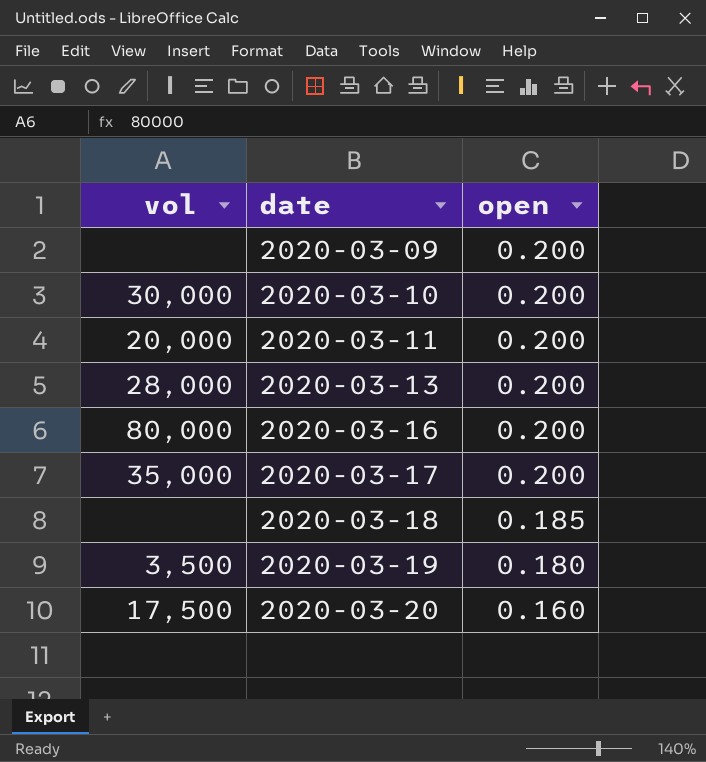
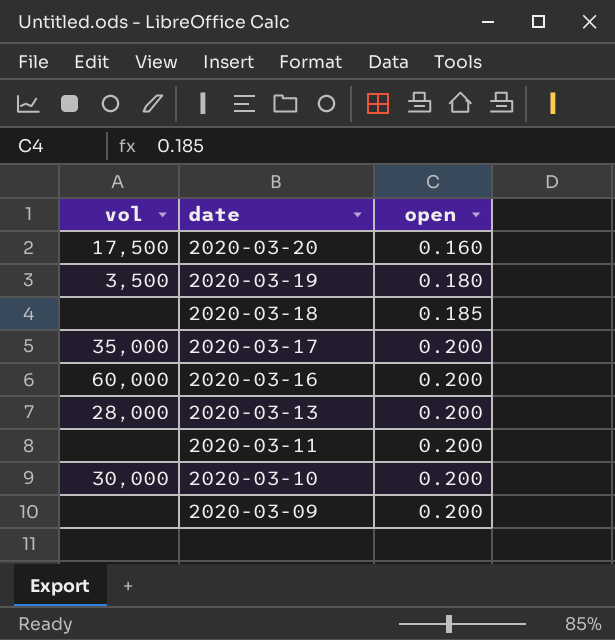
row order: date ascending -> date descending
2020-03-16 | vol: 80,000 -> 60,000
2020-03-11 | vol: 20,000 -> none

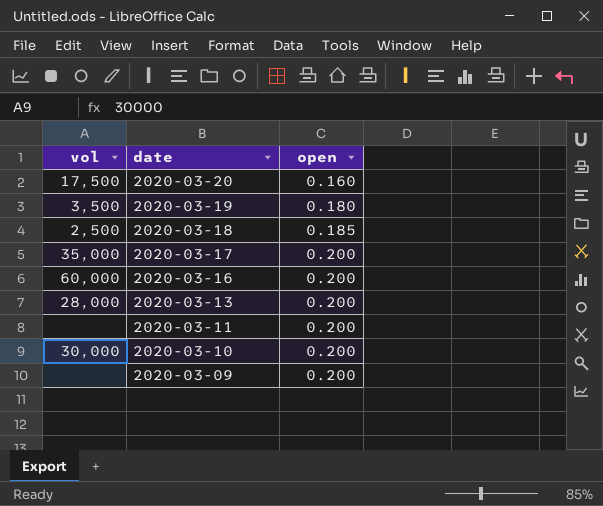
2020-03-18 | vol: none -> 2,500

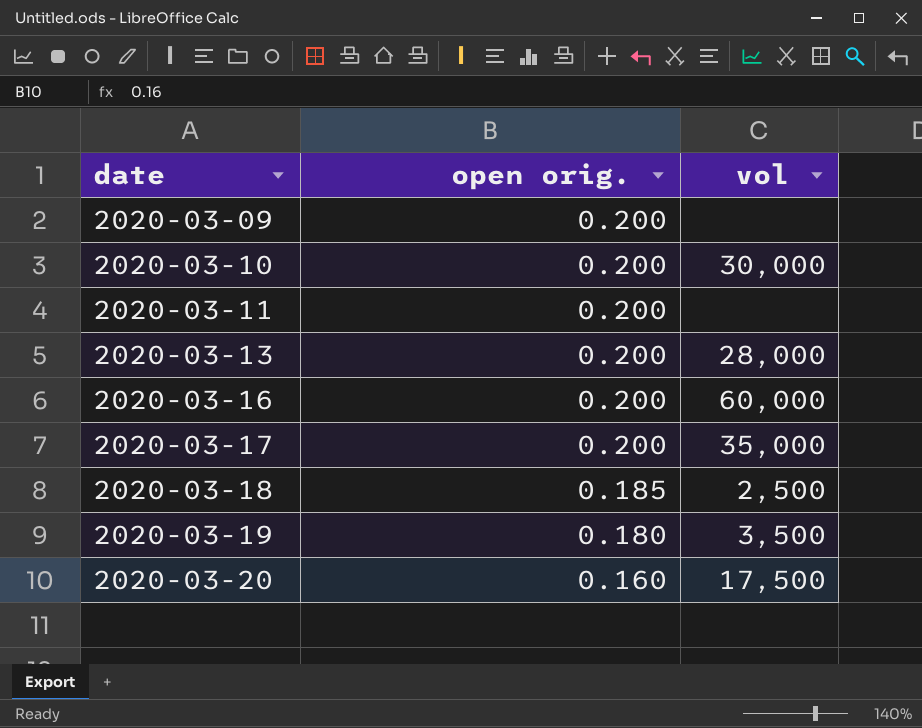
row order: date descending -> date ascending
column name: open -> open orig.
column vol | position: 1 -> 3

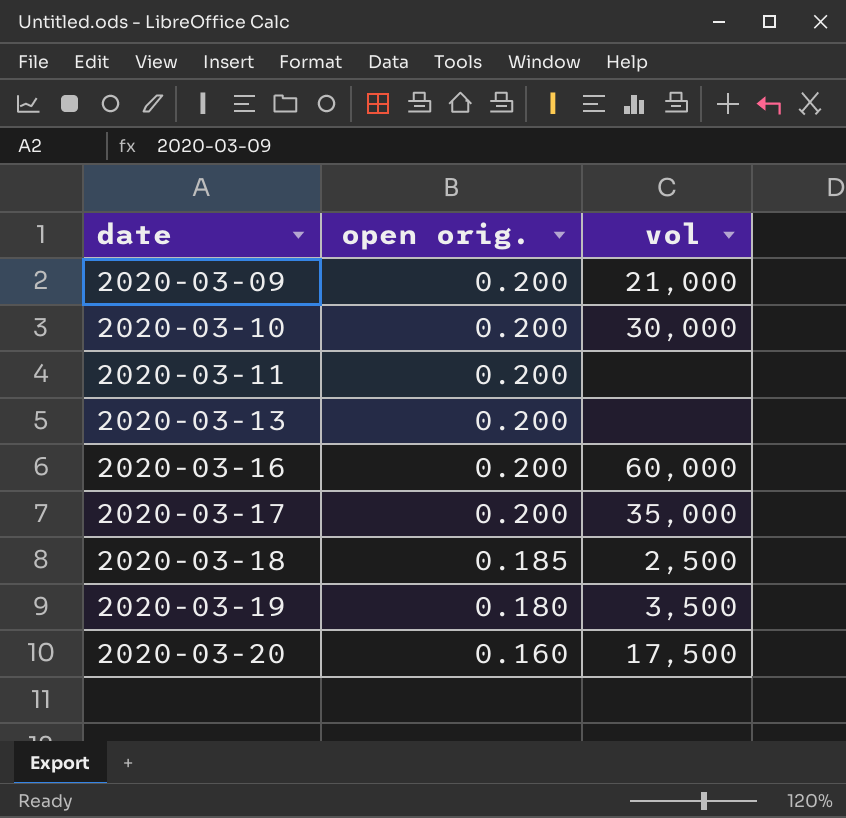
2020-03-09 | vol: none -> 21,000
2020-03-13 | vol: 28,000 -> none

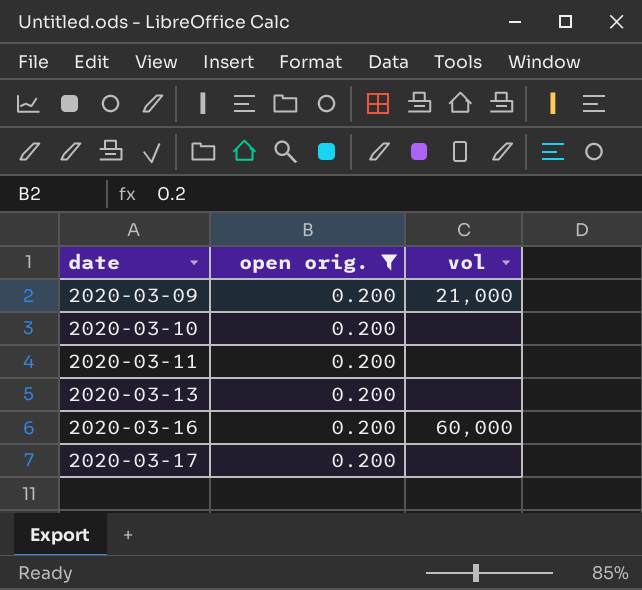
filter: none -> open orig. = 0.200
2020-03-10 | vol: 30,000 -> none
2020-03-17 | vol: 35,000 -> none

